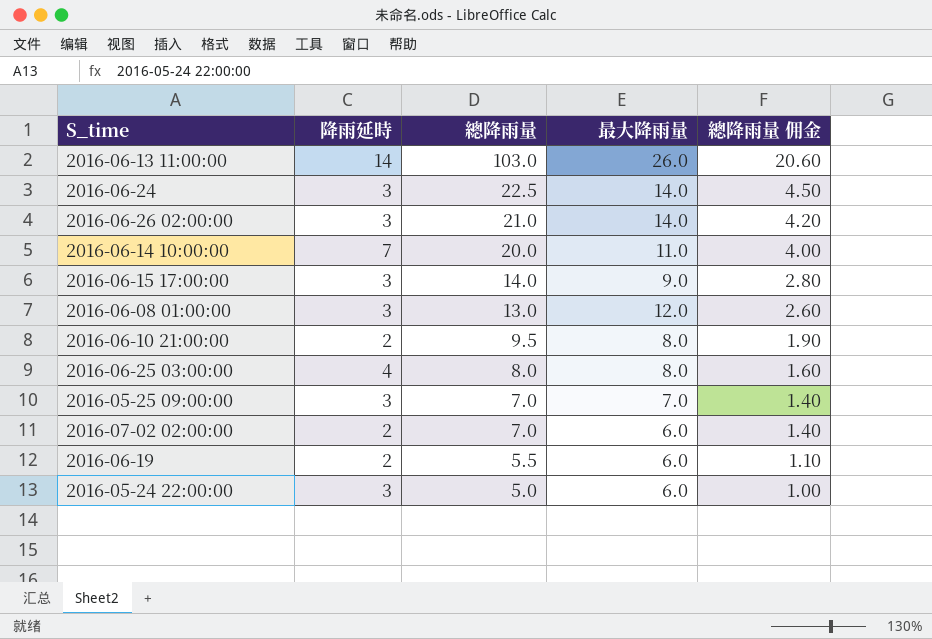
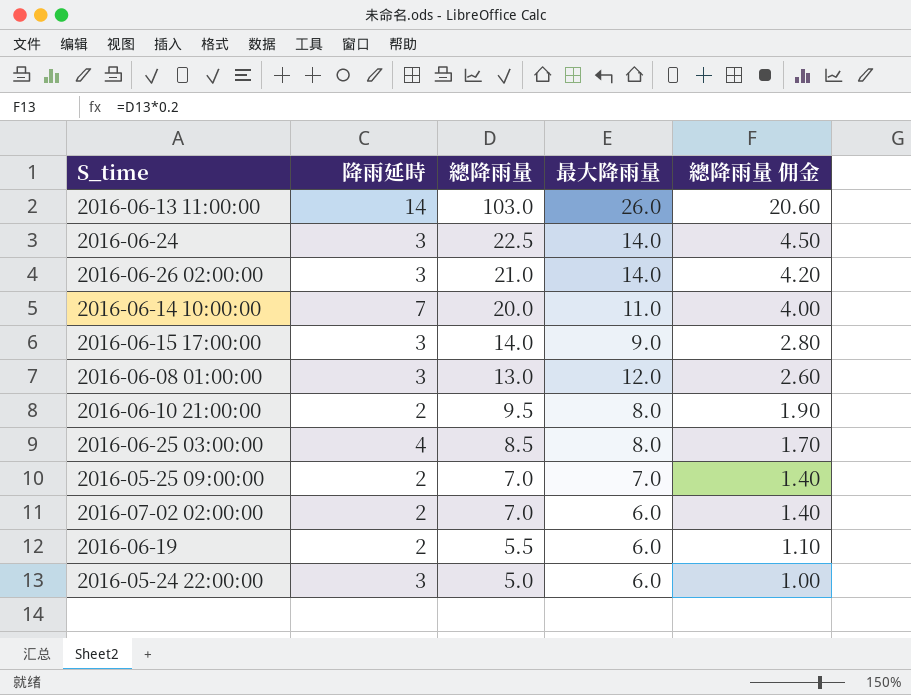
2016-06-25 03:00:00 | 總降雨量: 8.0 -> 8.5
2016-06-25 03:00:00 | 總降雨量 佣金: 1.60 -> 1.70
2016-05-25 09:00:00 | 降雨延時: 3 -> 2

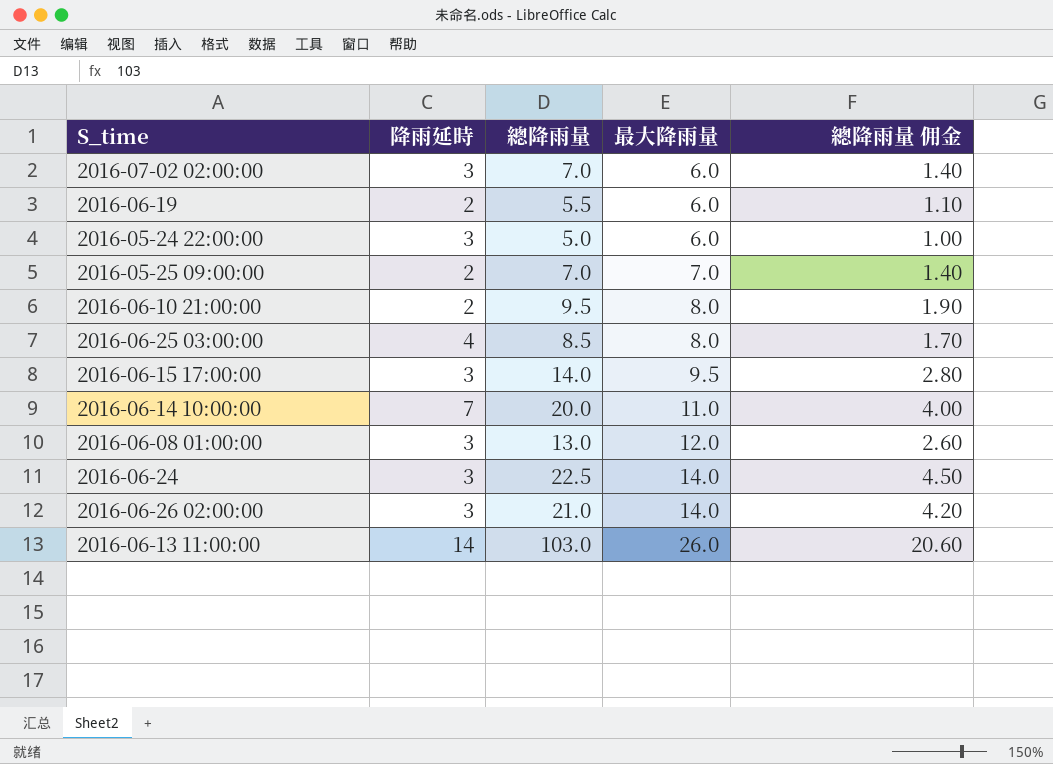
row order: 總降雨量 descending -> 最大降雨量 ascending
2016-07-02 02:00:00 | 降雨延時: 2 -> 3
2016-06-15 17:00:00 | 最大降雨量: 9.0 -> 9.5

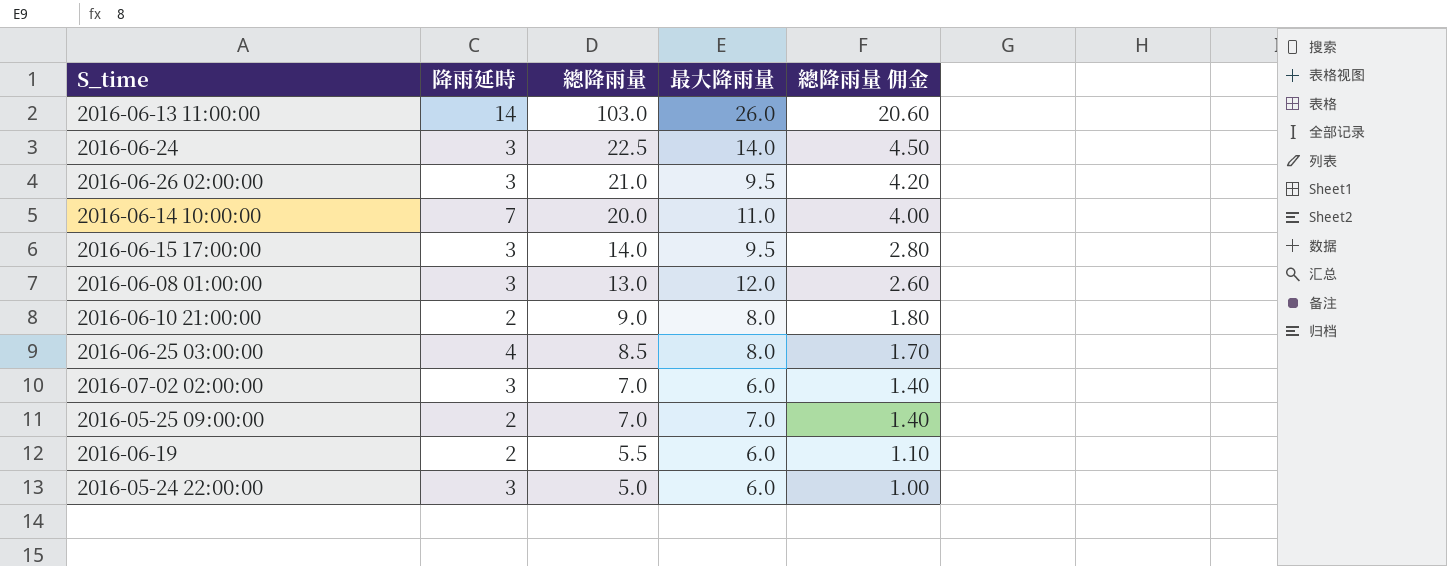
row order: 最大降雨量 ascending -> 總降雨量 descending
2016-06-26 02:00:00 | 最大降雨量: 14.0 -> 9.5
2016-06-10 21:00:00 | 總降雨量: 9.5 -> 9.0
2016-06-10 21:00:00 | 總降雨量 佣金: 1.90 -> 1.80

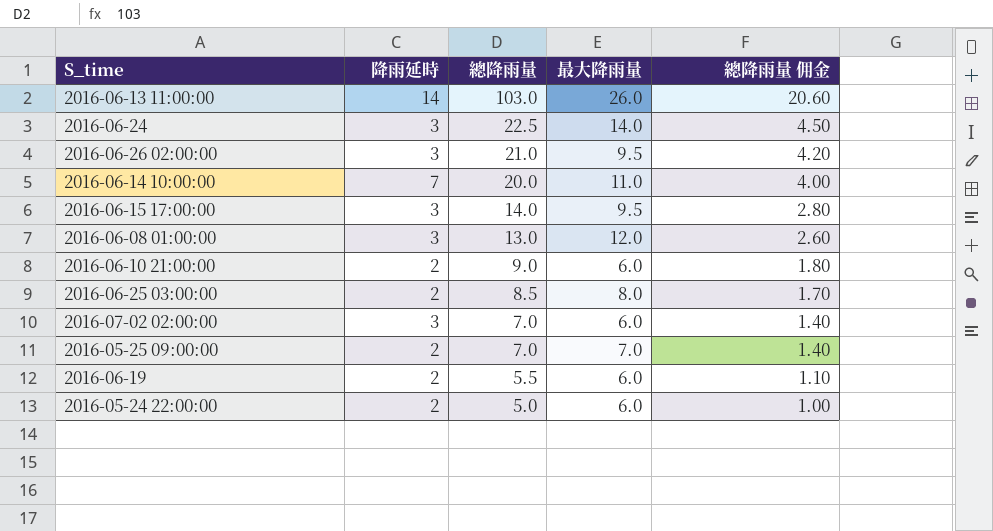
2016-06-10 21:00:00 | 最大降雨量: 8.0 -> 6.0
2016-06-25 03:00:00 | 降雨延時: 4 -> 2
2016-05-24 22:00:00 | 降雨延時: 3 -> 2

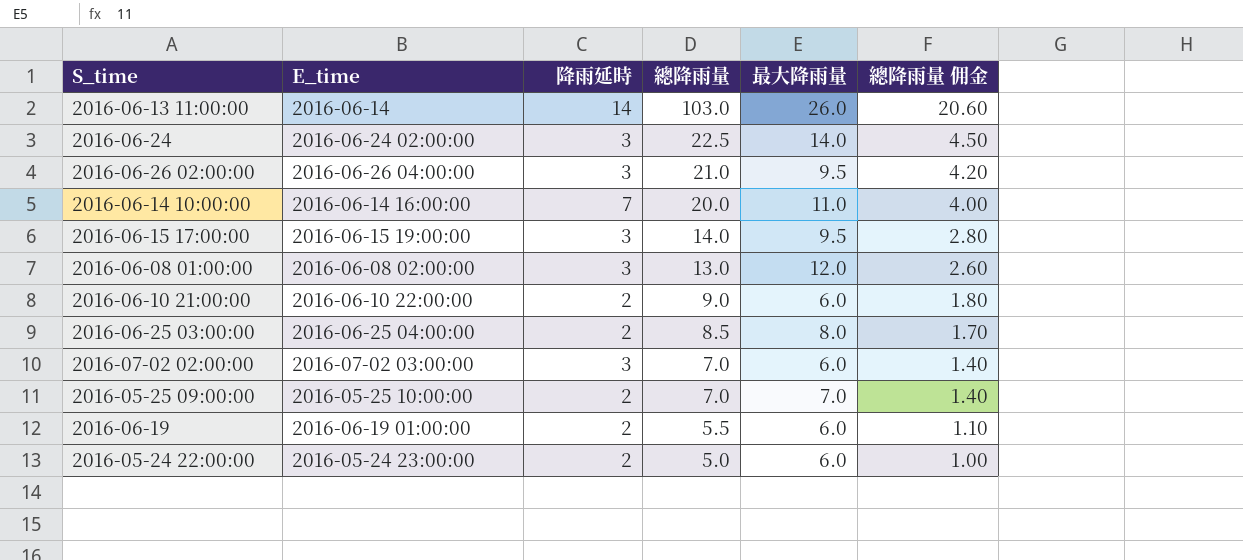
column E_time | position: none -> 2

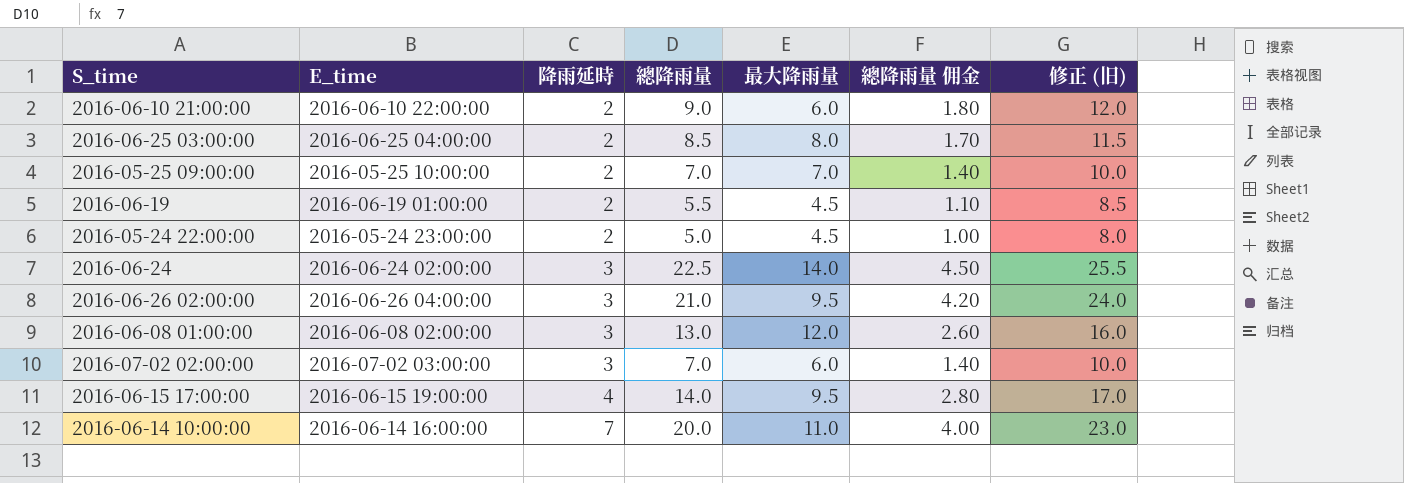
row order: 總降雨量 descending -> 降雨延時 ascending
column 修正 (旧) | formula: none -> [總降雨量] + 3
row 2016-06-13 11:00:00: 2016-06-14 | 14 | 103.0 | 26.0 | 20.60 -> none
2016-06-19 | 最大降雨量: 6.0 -> 4.5
2016-05-24 22:00:00 | 最大降雨量: 6.0 -> 4.5
2016-06-15 17:00:00 | 降雨延時: 3 -> 4

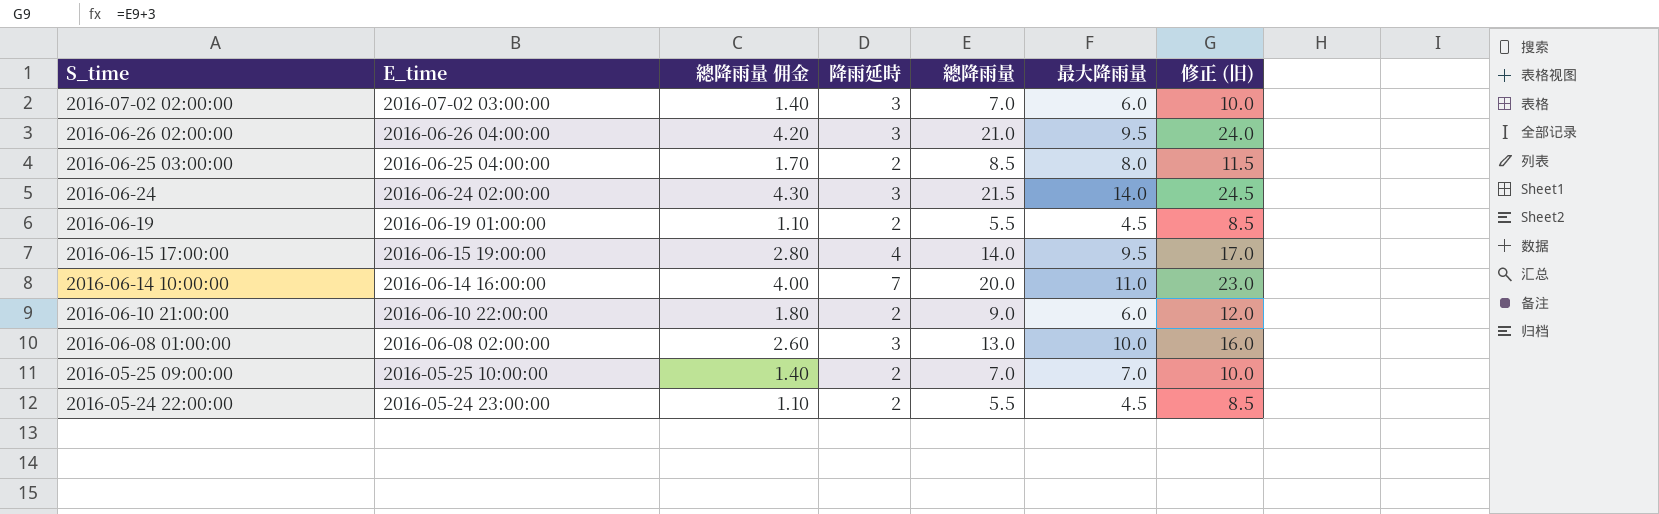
row order: 降雨延時 ascending -> S_time descending
column 總降雨量 佣金 | position: 6 -> 3
2016-06-24 | 總降雨量 佣金: 4.50 -> 4.30
2016-06-24 | 總降雨量: 22.5 -> 21.5
2016-06-24 | 修正 (旧): 25.5 -> 24.5
2016-06-08 01:00:00 | 最大降雨量: 12.0 -> 10.0
2016-05-24 22:00:00 | 總降雨量 佣金: 1.00 -> 1.10
2016-05-24 22:00:00 | 總降雨量: 5.0 -> 5.5
2016-05-24 22:00:00 | 修正 (旧): 8.0 -> 8.5

